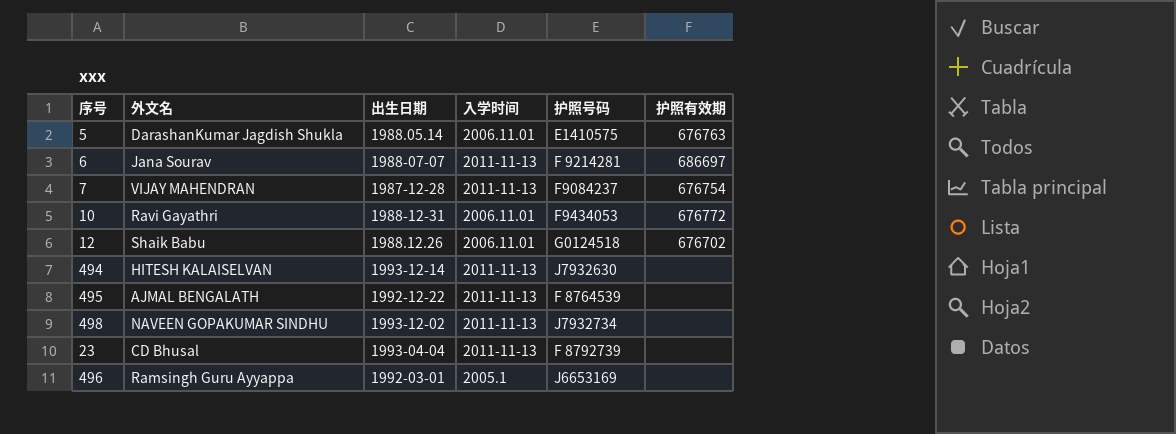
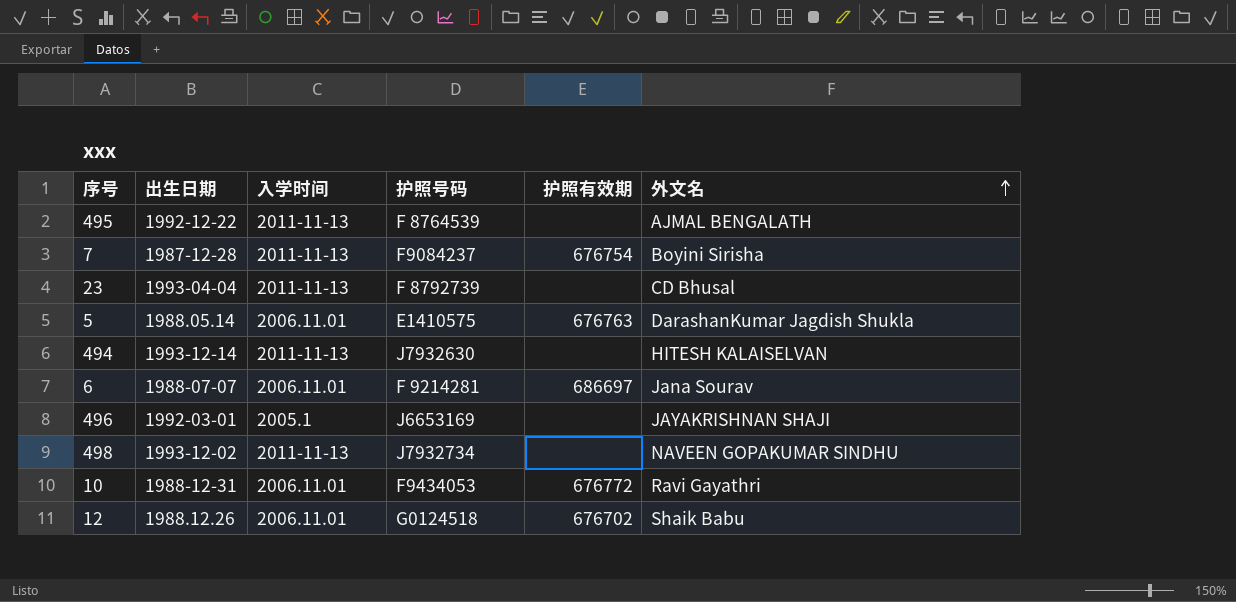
row order: none -> 外文名 ascending
column 外文名 | position: 2 -> 6
7 | 外文名: VIJAY MAHENDRAN -> Boyini Sirisha
6 | 入学时间: 2011-11-13 -> 2006.11.01
496 | 外文名: Ramsingh Guru Ayyappa -> JAYAKRISHNAN SHAJI

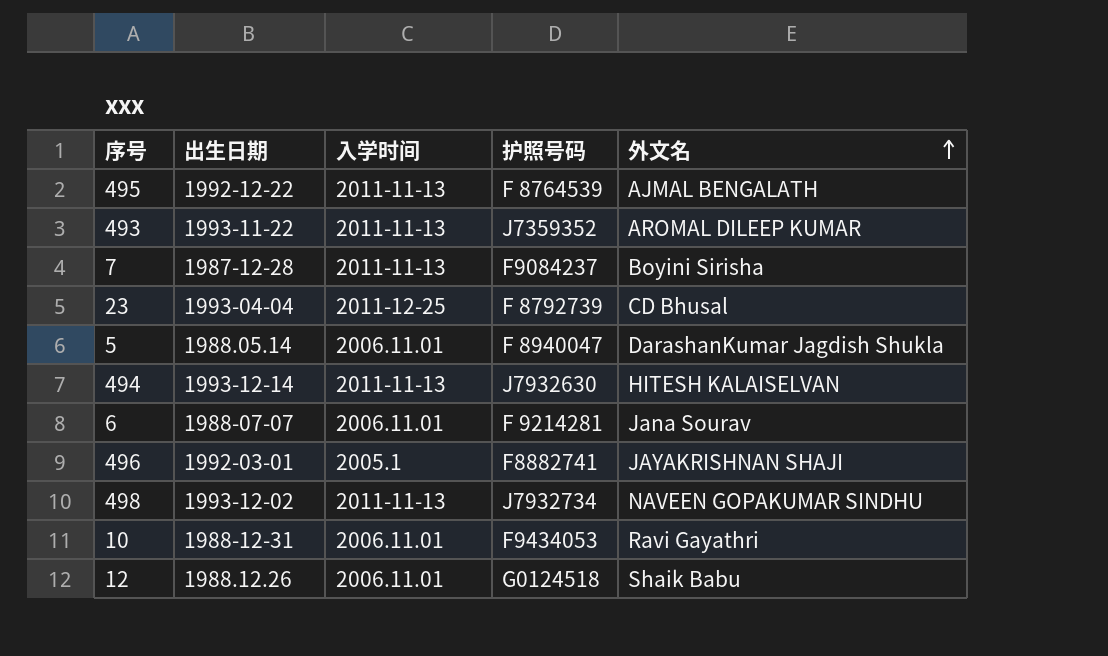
column 护照有效期 | position: 5 -> none
row 493: none -> 1993-11-22 | 2011-11-13 | J7359352 | AROMAL DILEEP KUMAR
23 | 入学时间: 2011-11-13 -> 2011-12-25
5 | 护照号码: E1410575 -> F 8940047
496 | 护照号码: J6653169 -> F8882741

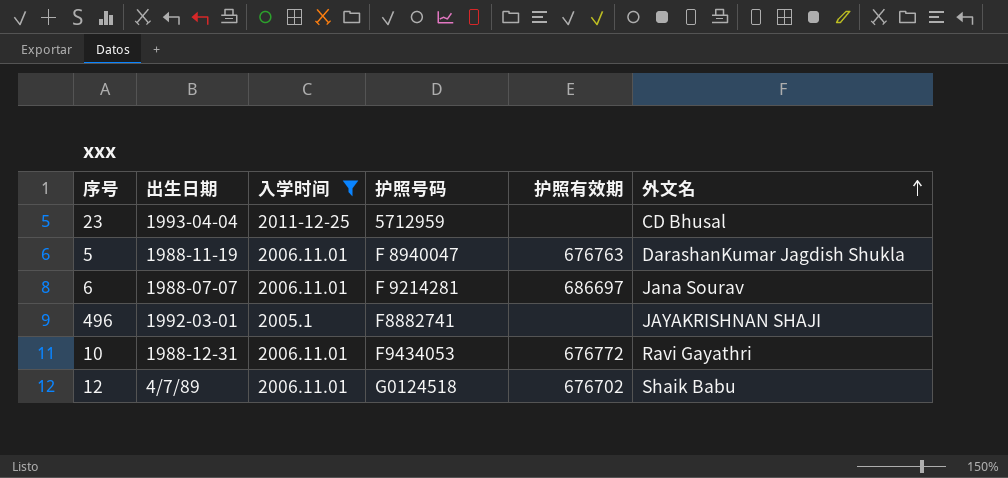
filter: none -> 入学时间 != 2011-11-13
column 护照有效期 | position: none -> 5
23 | 护照号码: F 8792739 -> 5712959
5 | 出生日期: 1988.05.14 -> 1988-11-19
12 | 出生日期: 1988.12.26 -> 4/7/89

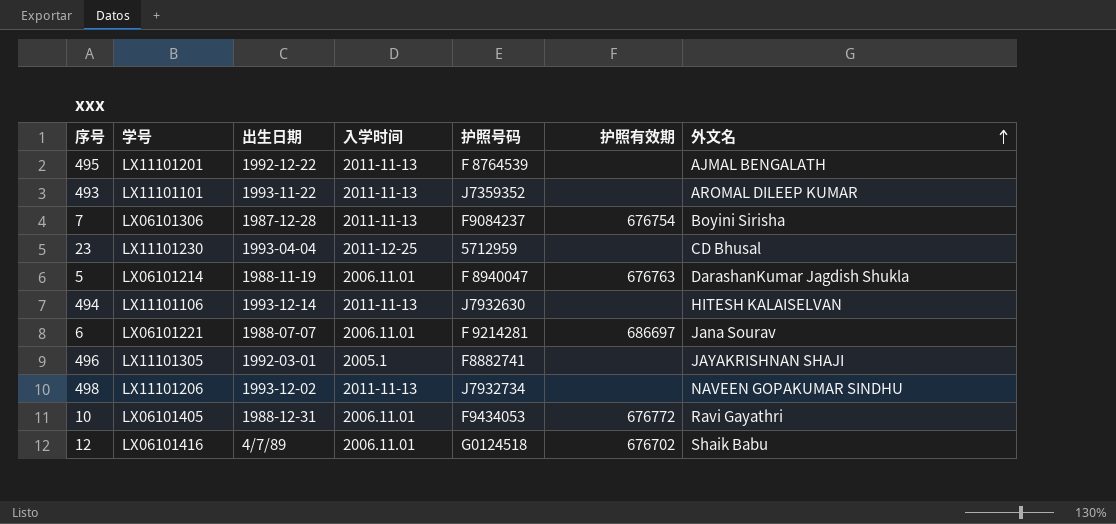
filter: 入学时间 != 2011-11-13 -> none
column 学号 | position: none -> 2

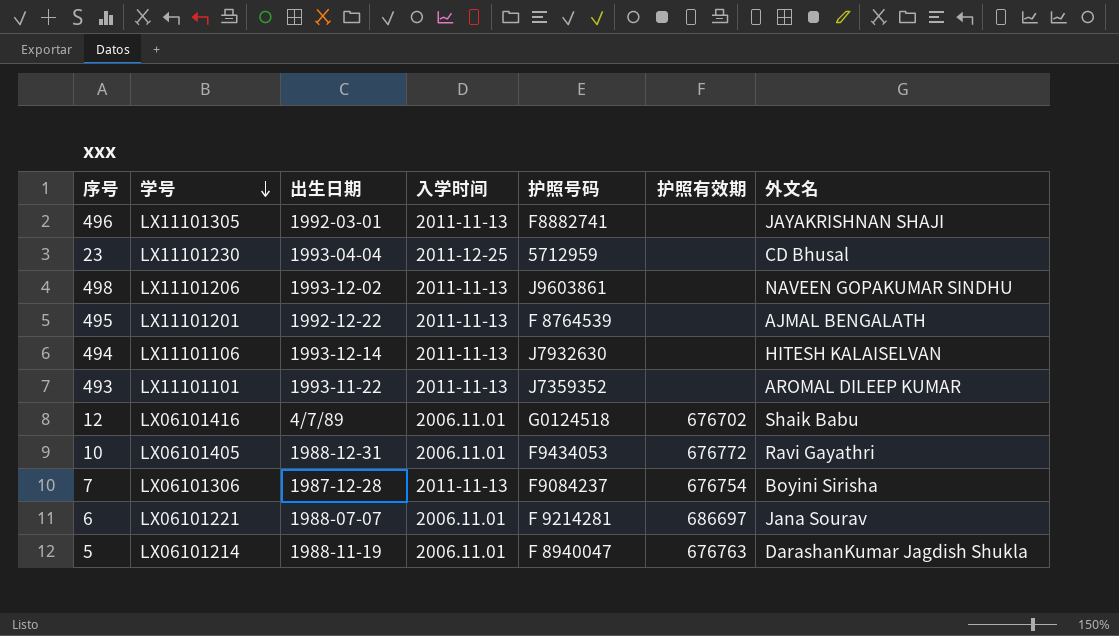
row order: 外文名 ascending -> 学号 descending
496 | 入学时间: 2005.1 -> 2011-11-13
498 | 护照号码: J7932734 -> J9603861

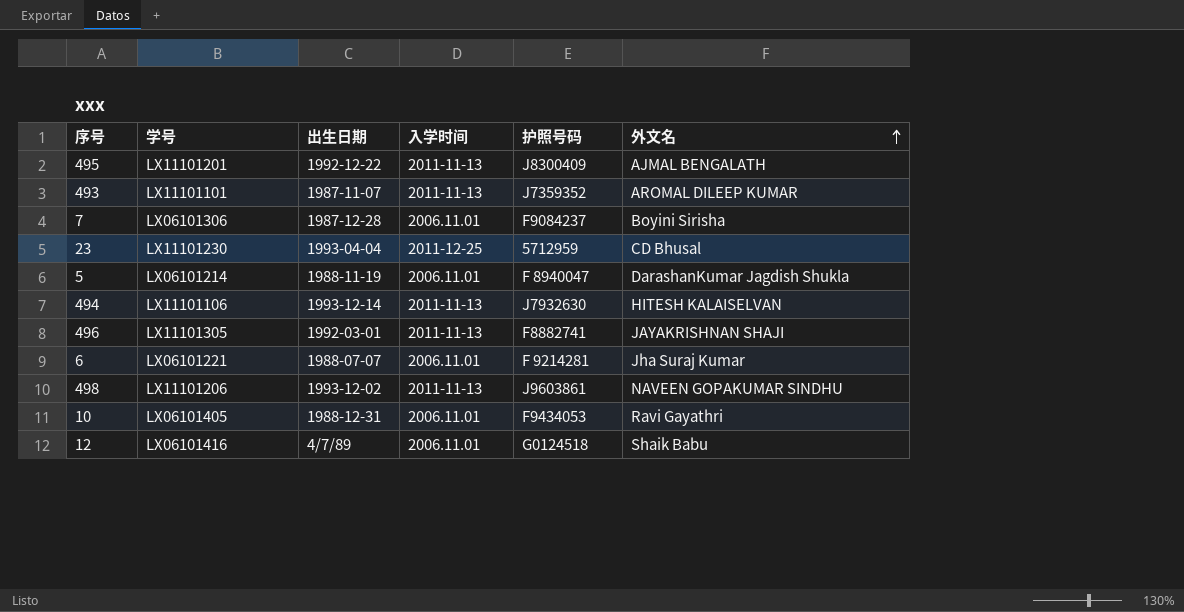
row order: 学号 descending -> 外文名 ascending
column 护照有效期 | position: 6 -> none
495 | 护照号码: F 8764539 -> J8300409
493 | 出生日期: 1993-11-22 -> 1987-11-07
7 | 入学时间: 2011-11-13 -> 2006.11.01
6 | 外文名: Jana Sourav -> Jha Suraj Kumar

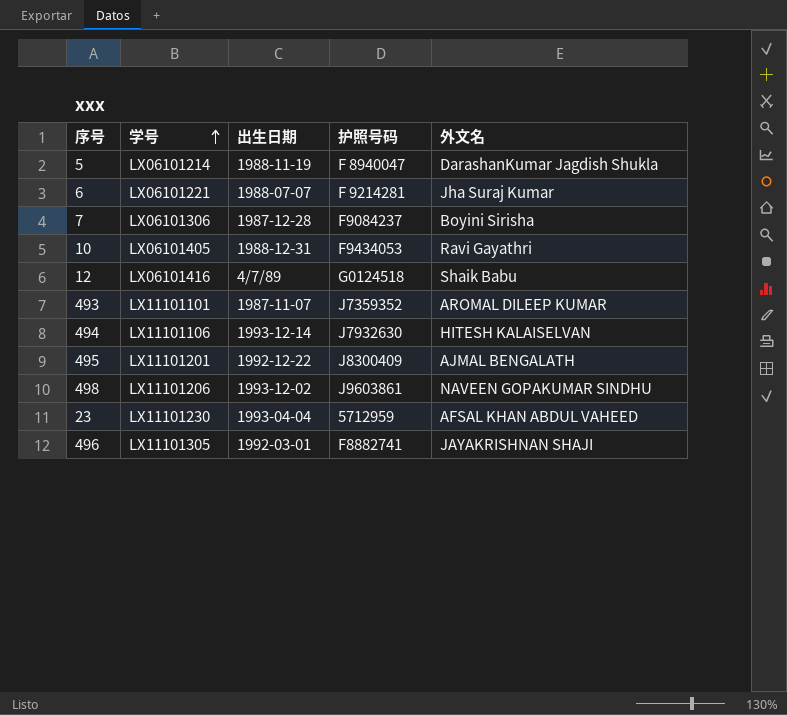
row order: 外文名 ascending -> 学号 ascending
column 入学时间 | position: 4 -> none
23 | 外文名: CD Bhusal -> AFSAL KHAN ABDUL VAHEED

